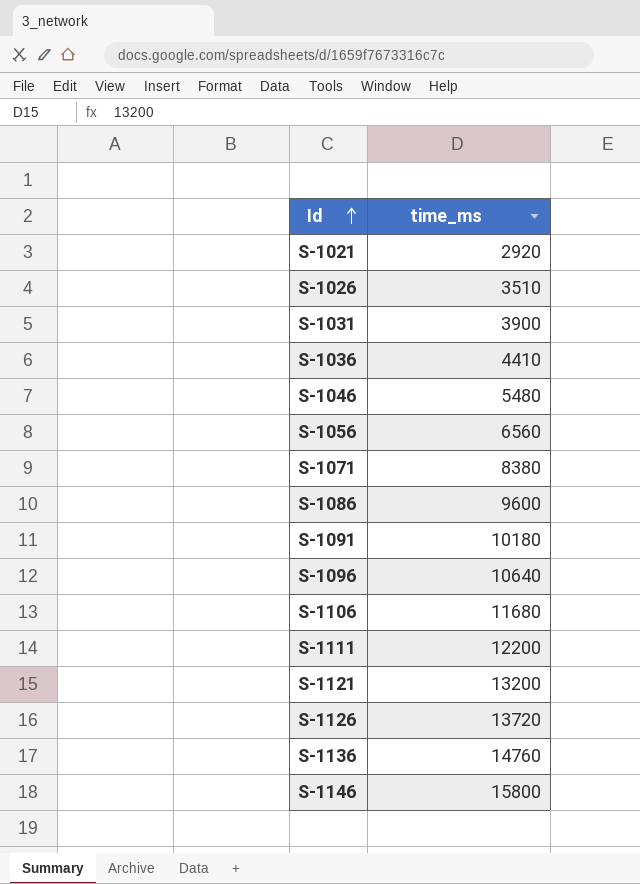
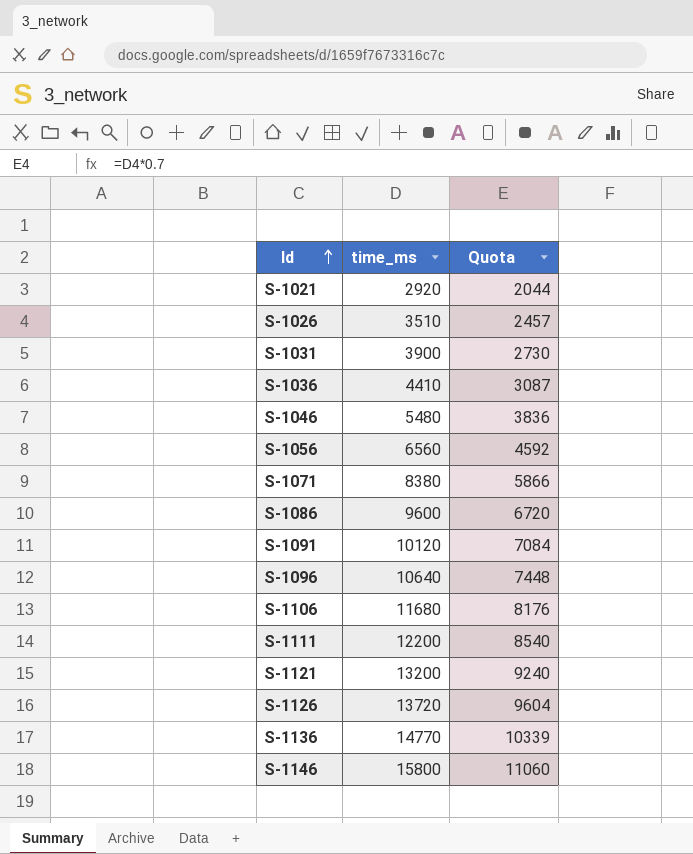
column Quota | formula: none -> [time_ms] * 0.7
S-1091 | time_ms: 10180 -> 10120
S-1136 | time_ms: 14760 -> 14770

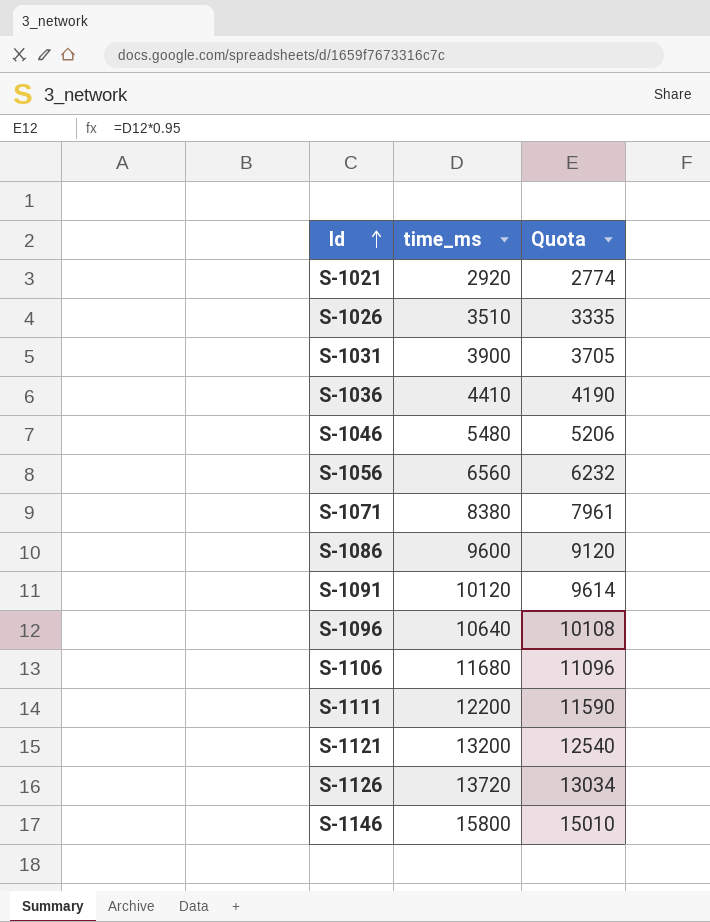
column Quota | formula: [time_ms] * 0.7 -> [time_ms] * 0.95
row S-1136: 14770 | 10339 -> none

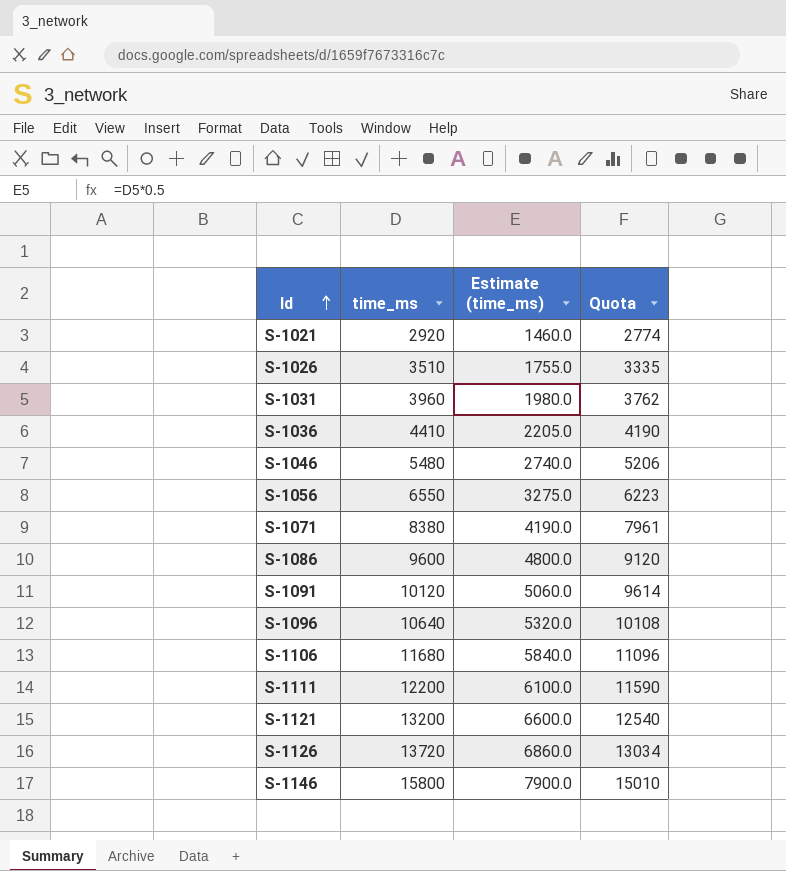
column Estimate (time_ms) | formula: none -> [time_ms] * 0.5
S-1031 | time_ms: 3900 -> 3960
S-1031 | Quota: 3705 -> 3762
S-1056 | time_ms: 6560 -> 6550
S-1056 | Quota: 6232 -> 6223

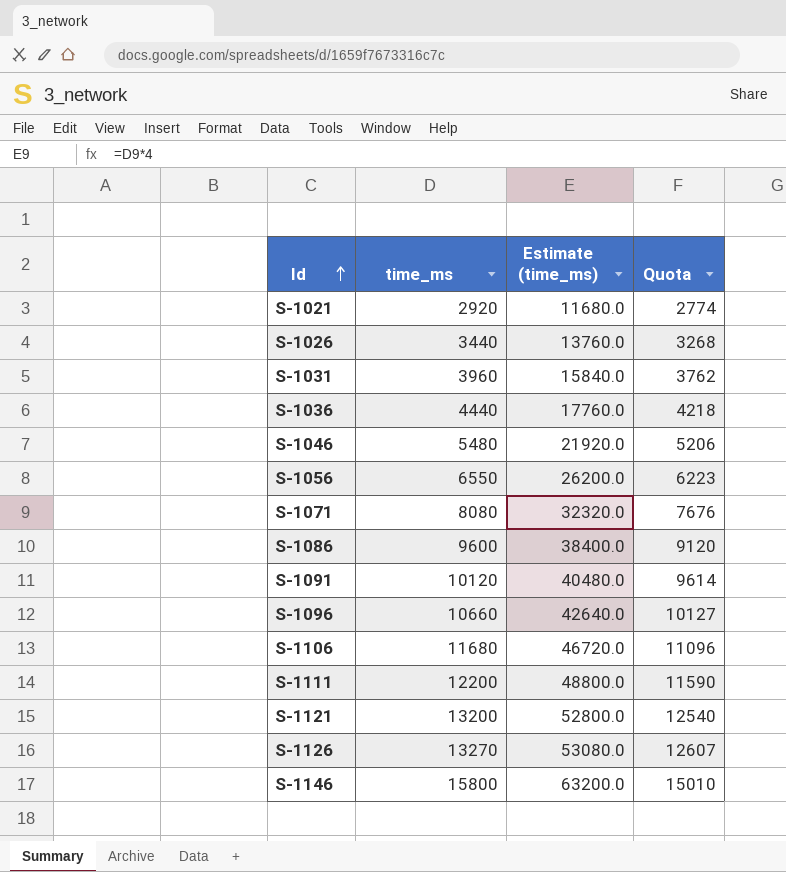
column Estimate (time_ms) | formula: [time_ms] * 0.5 -> [time_ms] * 4
S-1026 | time_ms: 3510 -> 3440
S-1026 | Quota: 3335 -> 3268
S-1036 | time_ms: 4410 -> 4440
S-1036 | Quota: 4190 -> 4218
S-1071 | time_ms: 8380 -> 8080
S-1071 | Quota: 7961 -> 7676
S-1096 | time_ms: 10640 -> 10660
S-1096 | Quota: 10108 -> 10127
S-1126 | time_ms: 13720 -> 13270
S-1126 | Quota: 13034 -> 12607

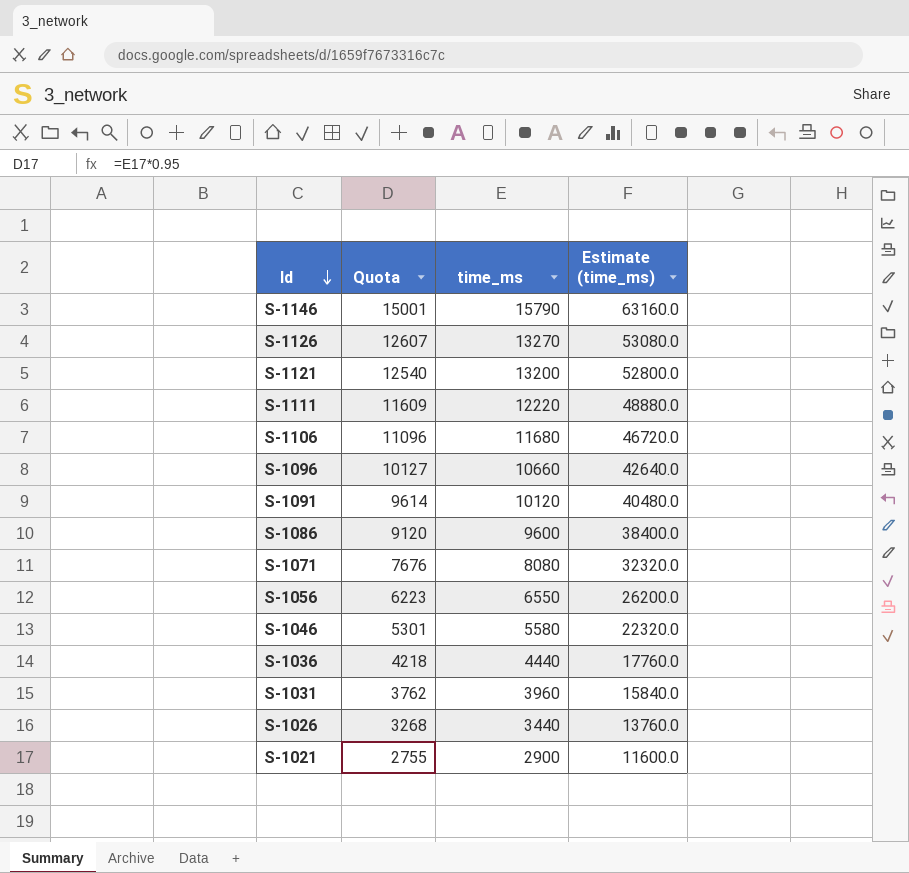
row order: Id ascending -> Id descending
column Quota | position: 4 -> 2
S-1146 | Quota: 15010 -> 15001
S-1146 | time_ms: 15800 -> 15790
S-1146 | Estimate (time_ms): 63200.0 -> 63160.0
S-1111 | Quota: 11590 -> 11609
S-1111 | time_ms: 12200 -> 12220
S-1111 | Estimate (time_ms): 48800.0 -> 48880.0
S-1046 | Quota: 5206 -> 5301
S-1046 | time_ms: 5480 -> 5580
S-1046 | Estimate (time_ms): 21920.0 -> 22320.0
S-1021 | Quota: 2774 -> 2755
S-1021 | time_ms: 2920 -> 2900
S-1021 | Estimate (time_ms): 11680.0 -> 11600.0

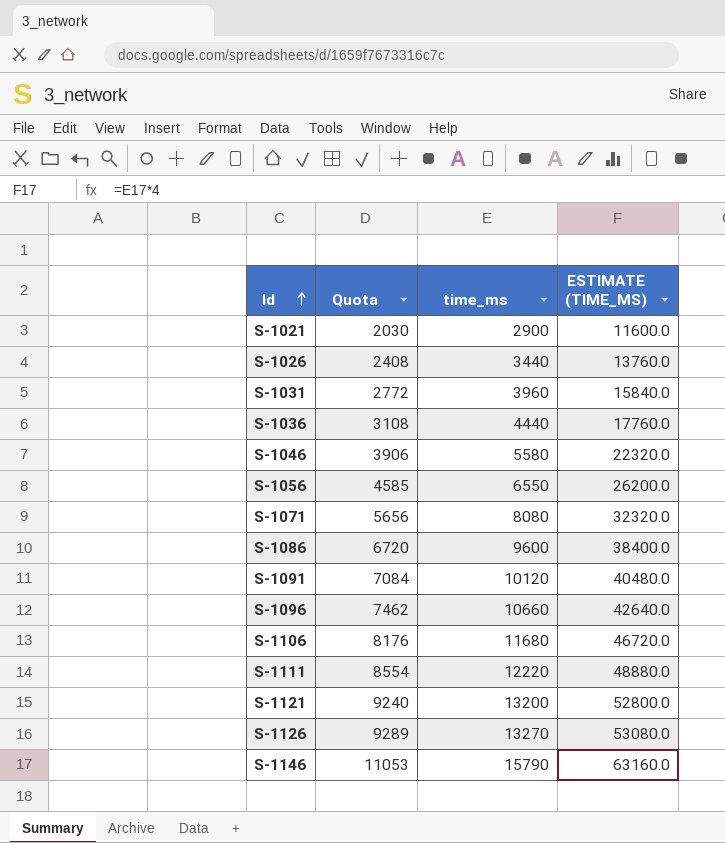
row order: Id descending -> Id ascending
column Quota | formula: [time_ms] * 0.95 -> [time_ms] * 0.7
column name: Estimate (time_ms) -> ESTIMATE (TIME_MS)

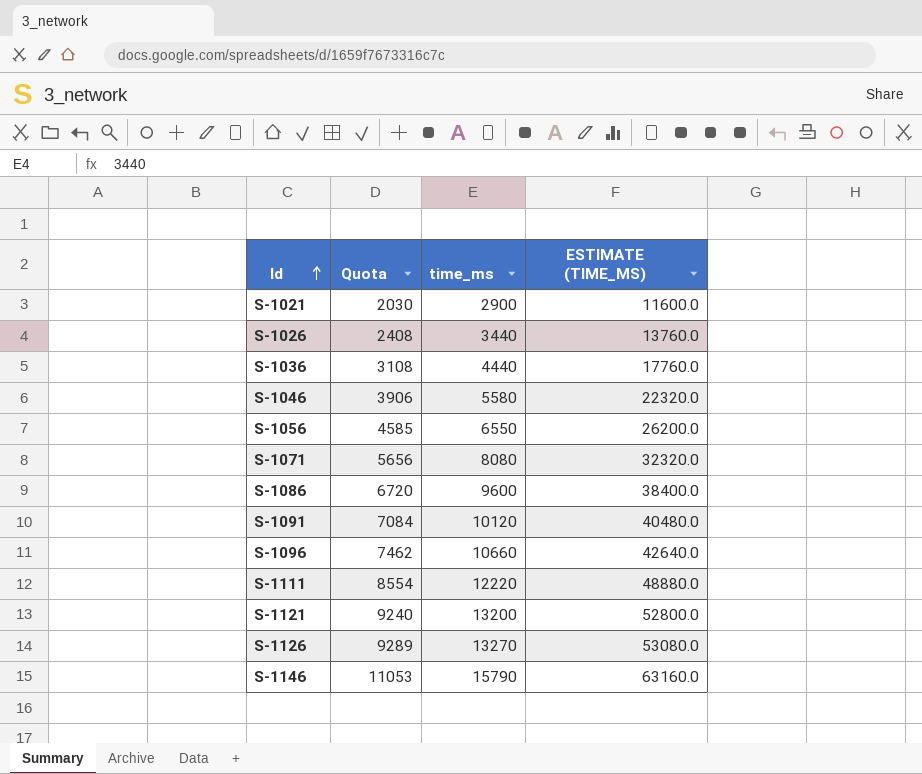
row S-1031: 2772 | 3960 | 15840.0 -> none
row S-1106: 8176 | 11680 | 46720.0 -> none

